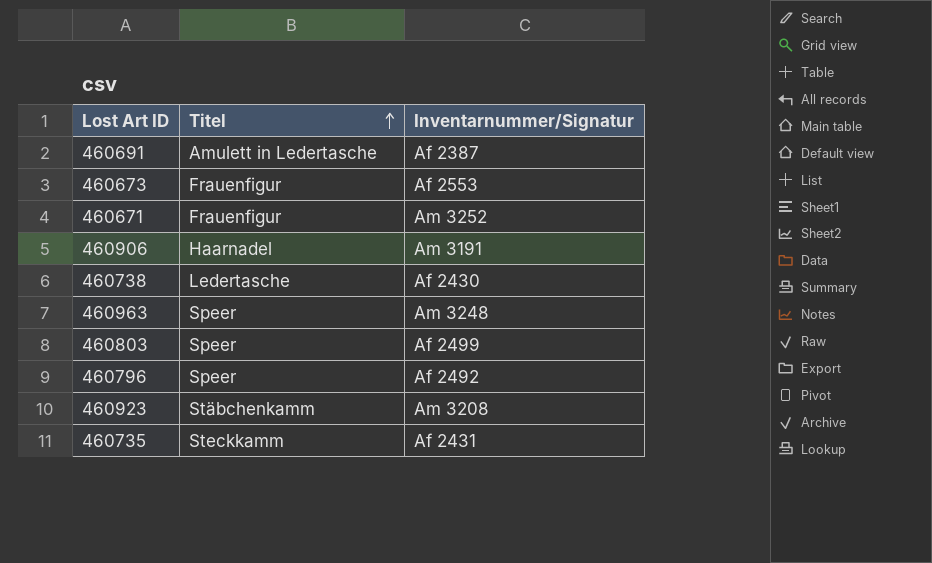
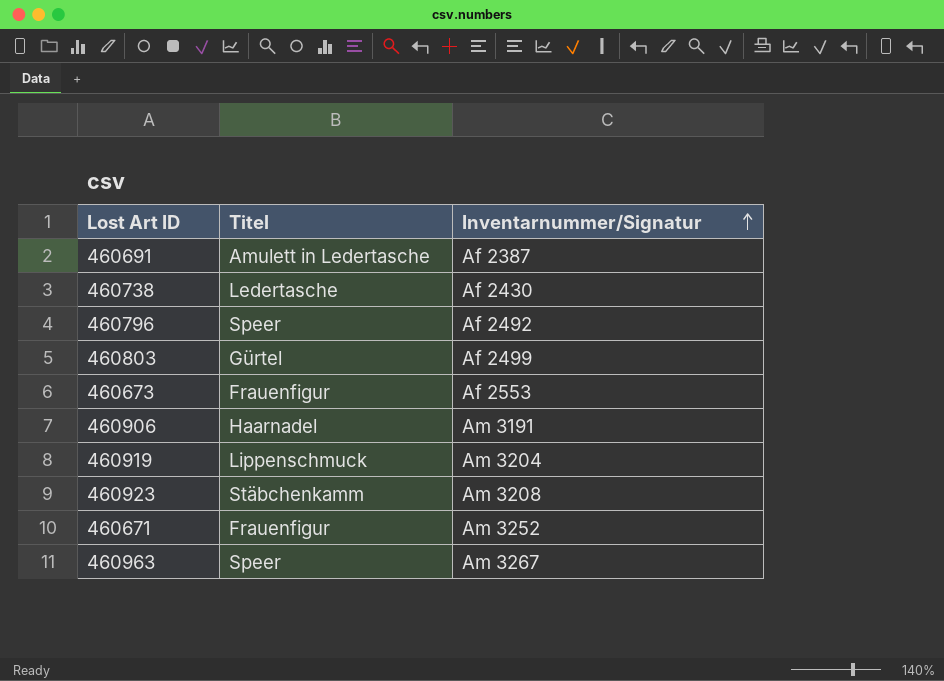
row order: Titel ascending -> Inventarnummer/Signatur ascending
row 460735: Steckkamm | Af 2431 -> none
460803 | Titel: Speer -> Gürtel
row 460919: none -> Lippenschmuck | Am 3204
460963 | Inventarnummer/Signatur: Am 3248 -> Am 3267

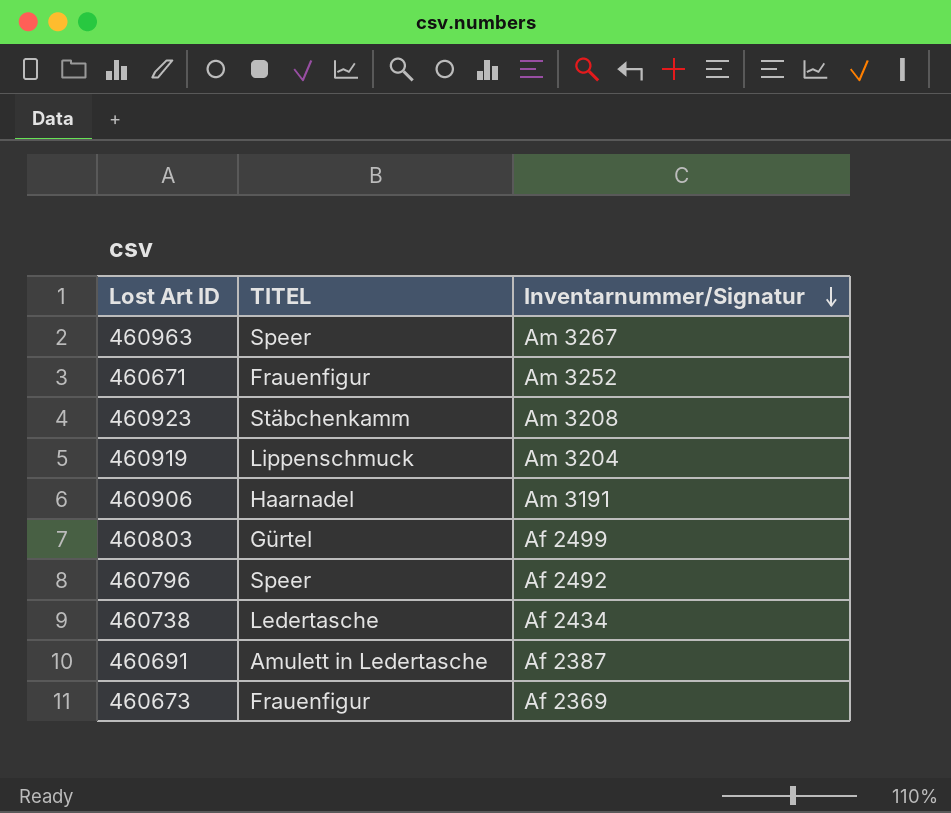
row order: Inventarnummer/Signatur ascending -> Inventarnummer/Signatur descending
column name: Titel -> TITEL
460738 | Inventarnummer/Signatur: Af 2430 -> Af 2434
460673 | Inventarnummer/Signatur: Af 2553 -> Af 2369

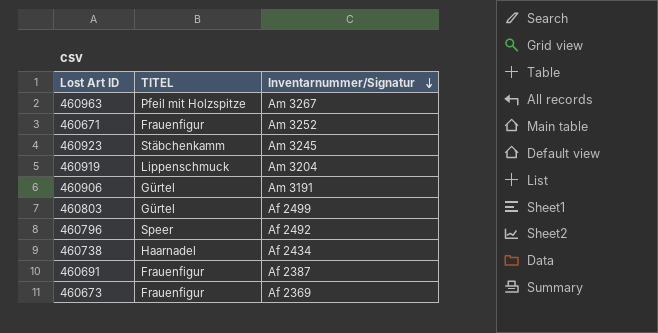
460963 | TITEL: Speer -> Pfeil mit Holzspitze
460923 | Inventarnummer/Signatur: Am 3208 -> Am 3245
460906 | TITEL: Haarnadel -> Gürtel
460738 | TITEL: Ledertasche -> Haarnadel
460691 | TITEL: Amulett in Ledertasche -> Frauenfigur

